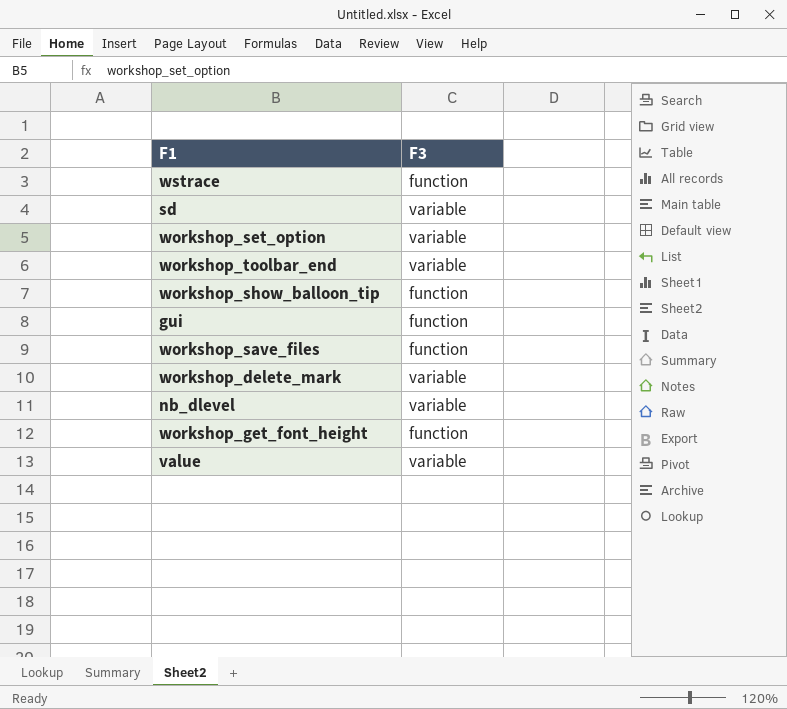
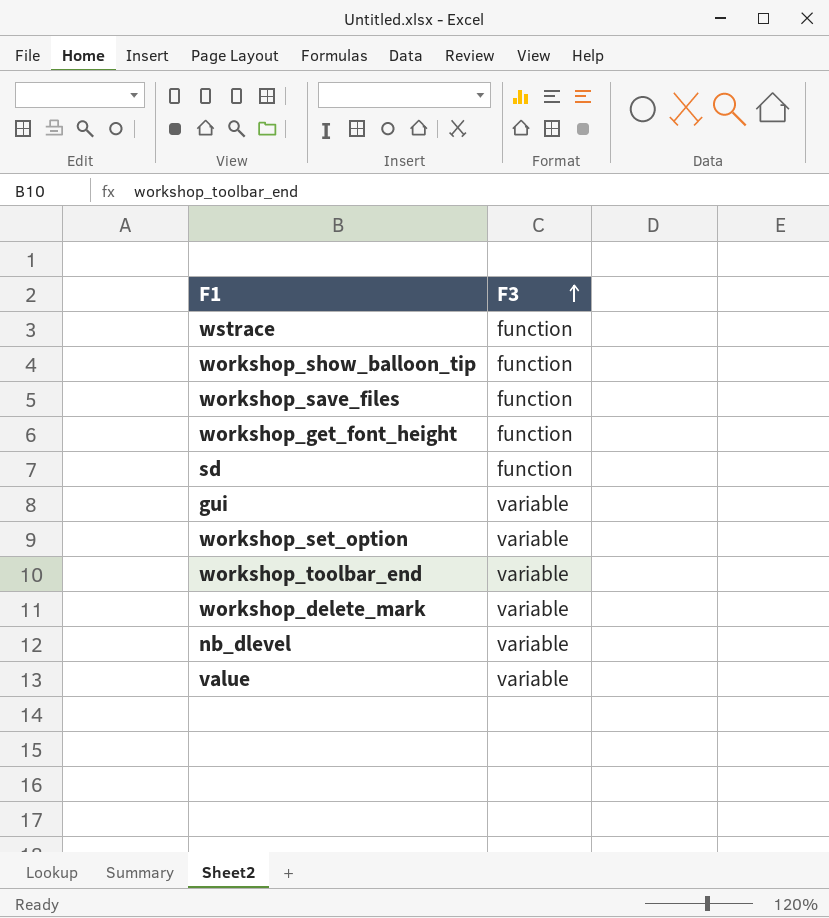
row order: none -> F3 ascending
sd | F3: variable -> function
gui | F3: function -> variable

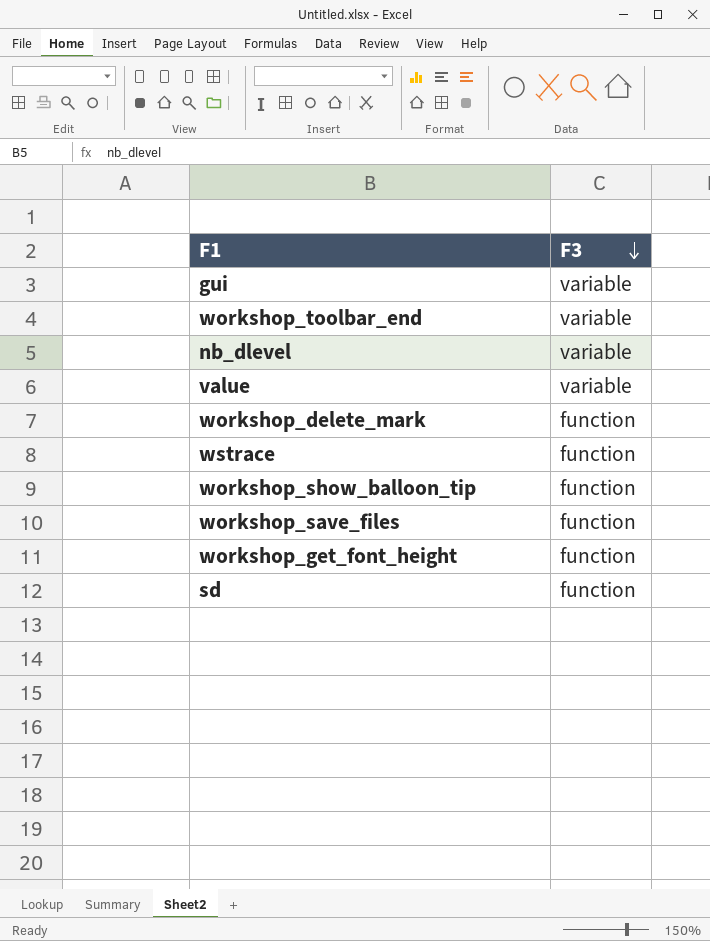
row order: F3 ascending -> F3 descending
row workshop_set_option: variable -> none
workshop_delete_mark | F3: variable -> function

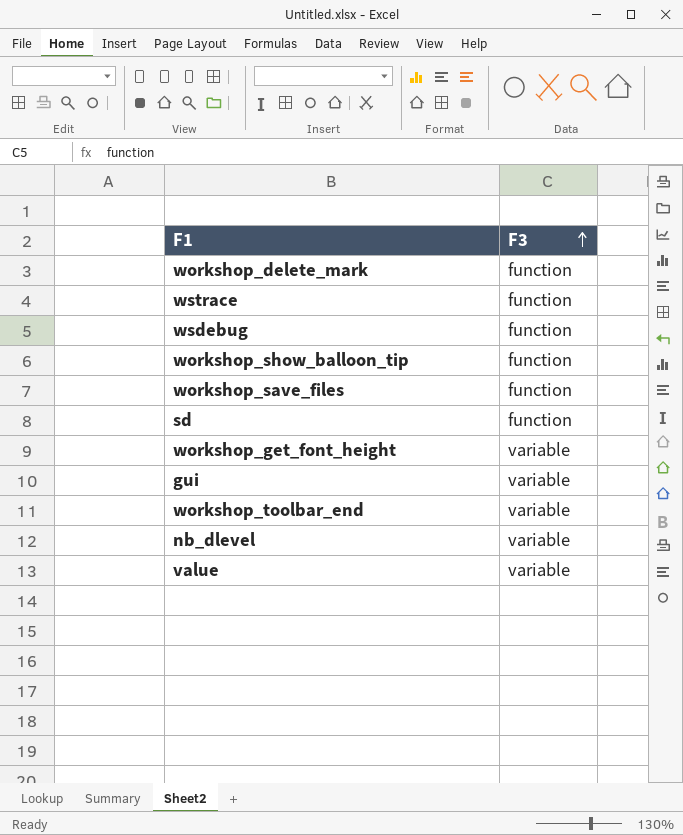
row order: F3 descending -> F3 ascending
row wsdebug: none -> function
workshop_get_font_height | F3: function -> variable

